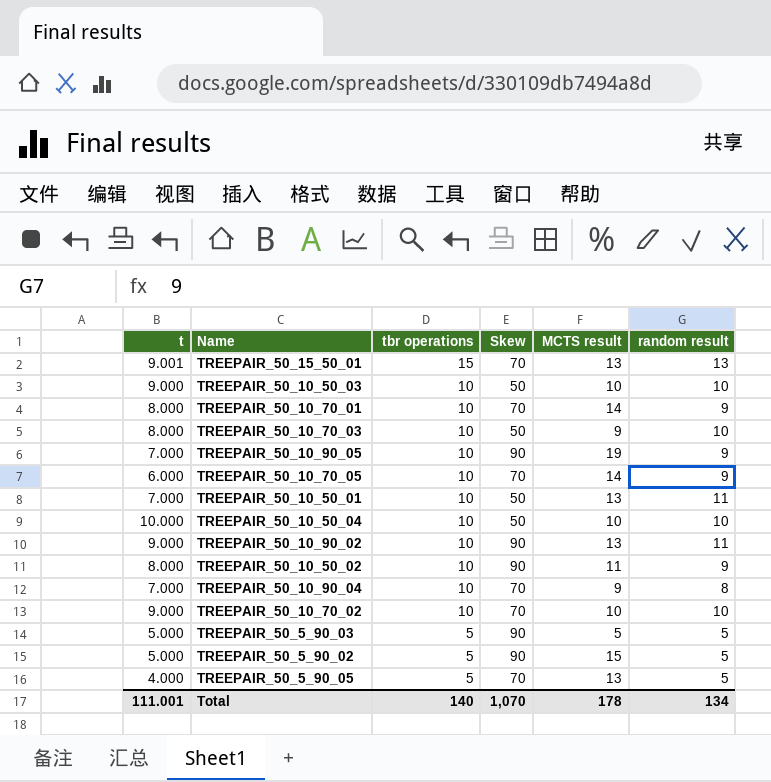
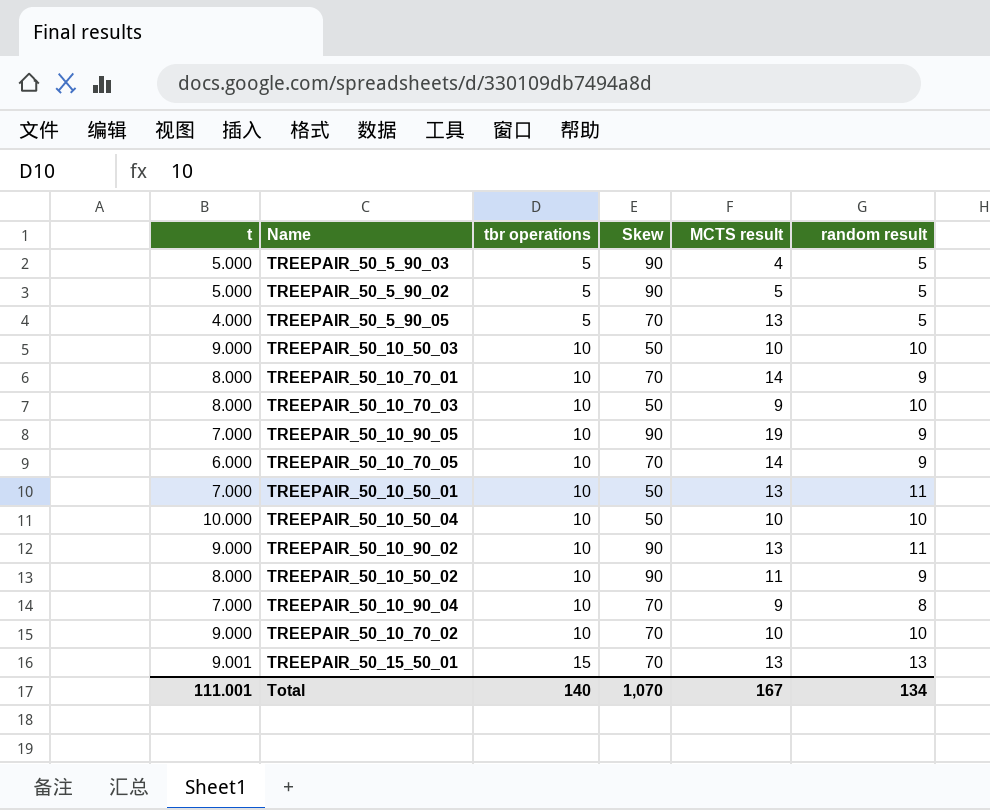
row order: tbr operations descending -> tbr operations ascending
TREEPAIR_50_5_90_03 | MCTS result: 5 -> 4
TREEPAIR_50_5_90_02 | MCTS result: 15 -> 5
Total | MCTS result: 178 -> 167

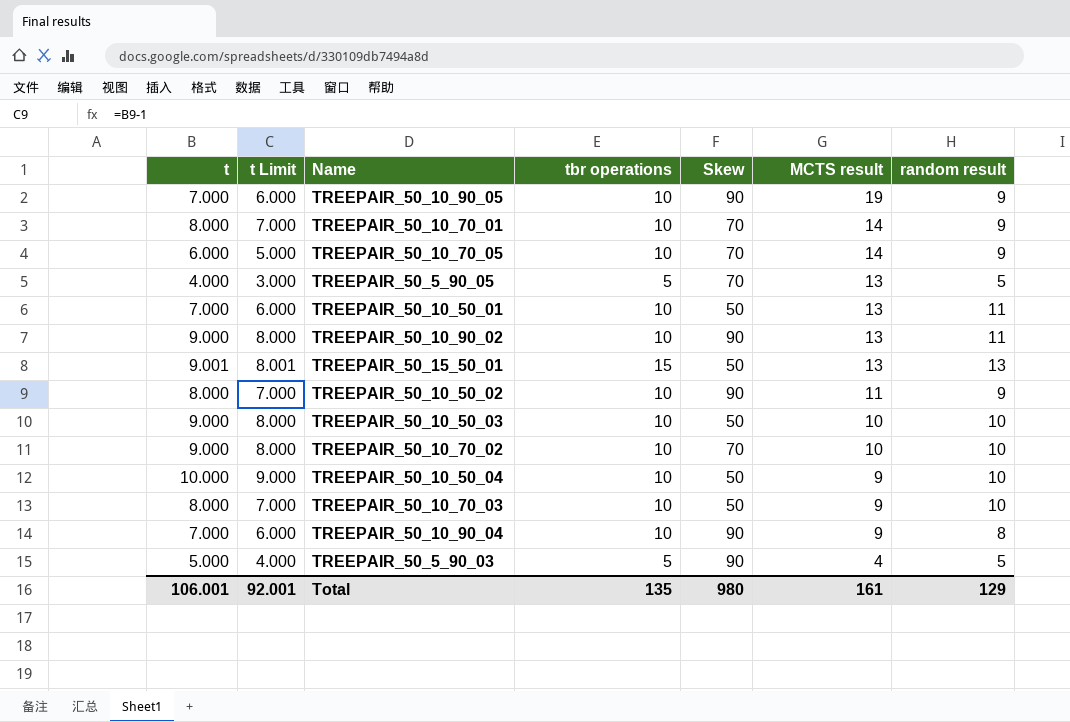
row order: tbr operations ascending -> MCTS result descending
column t Limit | formula: none -> [t] - 1
row TREEPAIR_50_5_90_02: 5.000 | 5 | 90 | 5 | 5 -> none
TREEPAIR_50_15_50_01 | Skew: 70 -> 50
TREEPAIR_50_10_50_04 | MCTS result: 10 -> 9
TREEPAIR_50_10_90_04 | Skew: 70 -> 90
Total | t: 111.001 -> 106.001
Total | tbr operations: 140 -> 135
Total | Skew: 1,070 -> 980
Total | MCTS result: 167 -> 161
Total | random result: 134 -> 129

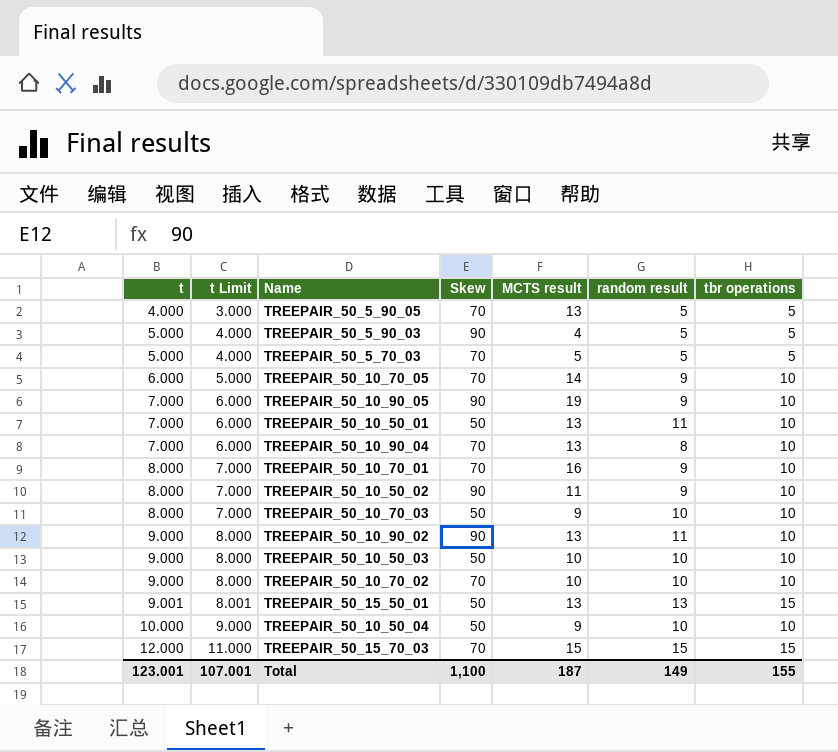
row order: MCTS result descending -> t ascending
column tbr operations | position: 4 -> 7
row TREEPAIR_50_5_70_03: none -> 5.000 | 4.000 | 70 | 5 | 5 | 5
TREEPAIR_50_10_90_04 | Skew: 90 -> 70
TREEPAIR_50_10_90_04 | MCTS result: 9 -> 13
TREEPAIR_50_10_70_01 | MCTS result: 14 -> 16
row TREEPAIR_50_15_70_03: none -> 12.000 | 11.000 | 70 | 15 | 15 | 15
Total | t: 106.001 -> 123.001
Total | t Limit: 92.001 -> 107.001
Total | Skew: 980 -> 1,100
Total | MCTS result: 161 -> 187
Total | random result: 129 -> 149
Total | tbr operations: 135 -> 155

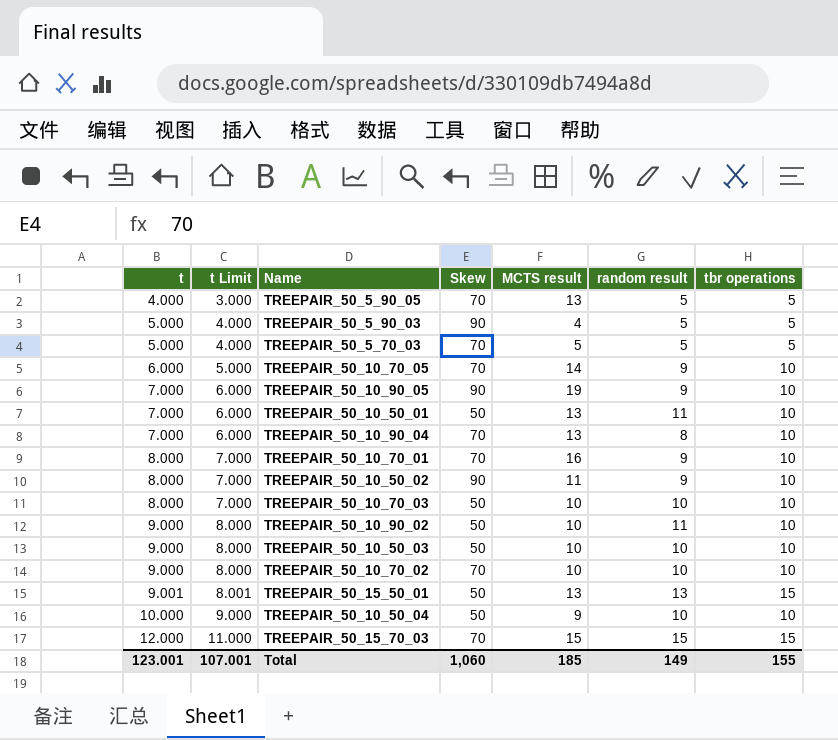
TREEPAIR_50_10_70_03 | MCTS result: 9 -> 10
TREEPAIR_50_10_90_02 | Skew: 90 -> 50
TREEPAIR_50_10_90_02 | MCTS result: 13 -> 10
Total | Skew: 1,100 -> 1,060
Total | MCTS result: 187 -> 185

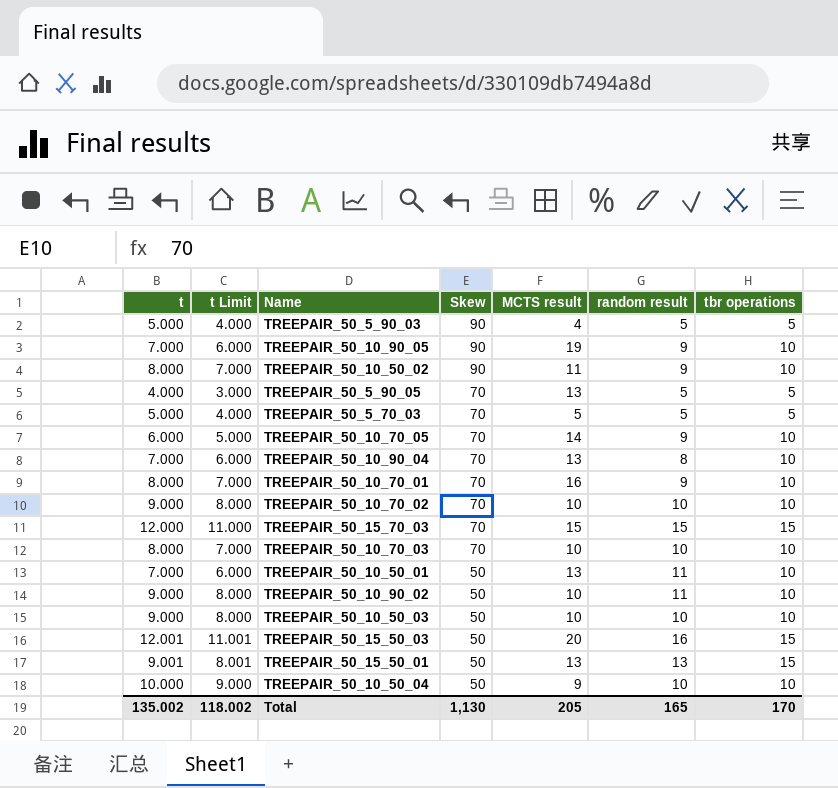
row order: t ascending -> Skew descending
TREEPAIR_50_10_70_03 | Skew: 50 -> 70
row TREEPAIR_50_15_50_03: none -> 12.001 | 11.001 | 50 | 20 | 16 | 15
Total | t: 123.001 -> 135.002
Total | t Limit: 107.001 -> 118.002
Total | Skew: 1,060 -> 1,130
Total | MCTS result: 185 -> 205
Total | random result: 149 -> 165
Total | tbr operations: 155 -> 170

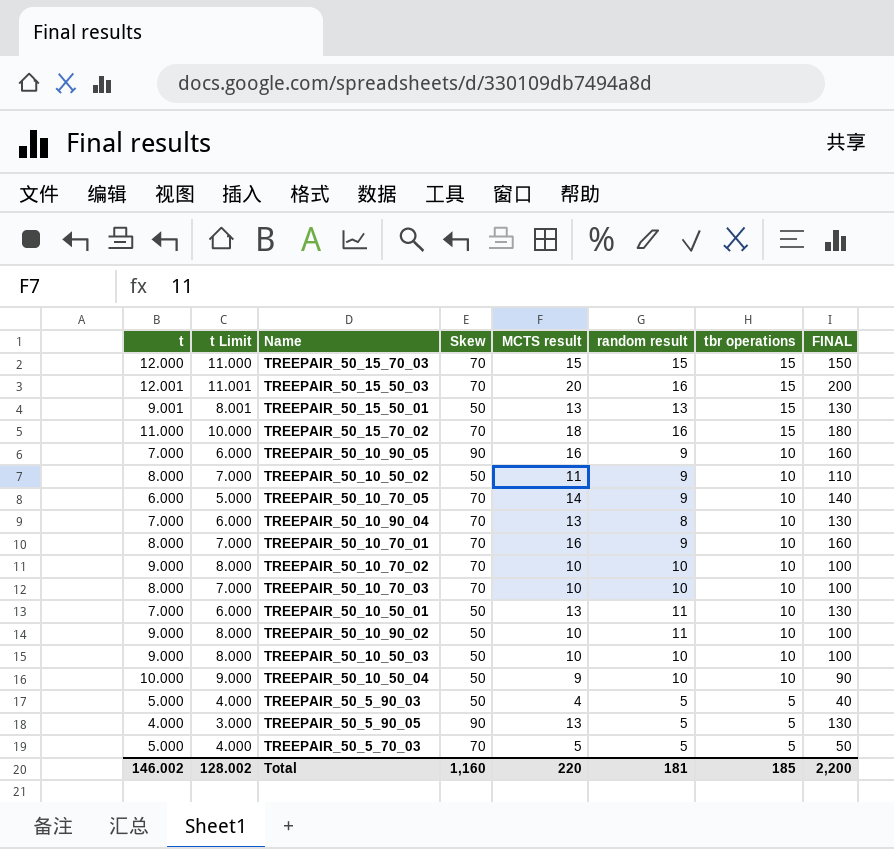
row order: Skew descending -> tbr operations descending
column FINAL | formula: none -> [MCTS result] * 10
TREEPAIR_50_15_50_03 | Skew: 50 -> 70
row TREEPAIR_50_15_70_02: none -> 11.000 | 10.000 | 70 | 18 | 16 | 15 | 180
TREEPAIR_50_10_90_05 | MCTS result: 19 -> 16
TREEPAIR_50_10_50_02 | Skew: 90 -> 50
TREEPAIR_50_5_90_03 | Skew: 90 -> 50
TREEPAIR_50_5_90_05 | Skew: 70 -> 90
Total | t: 135.002 -> 146.002
Total | t Limit: 118.002 -> 128.002
Total | Skew: 1,130 -> 1,160
Total | MCTS result: 205 -> 220
Total | random result: 165 -> 181
Total | tbr operations: 170 -> 185

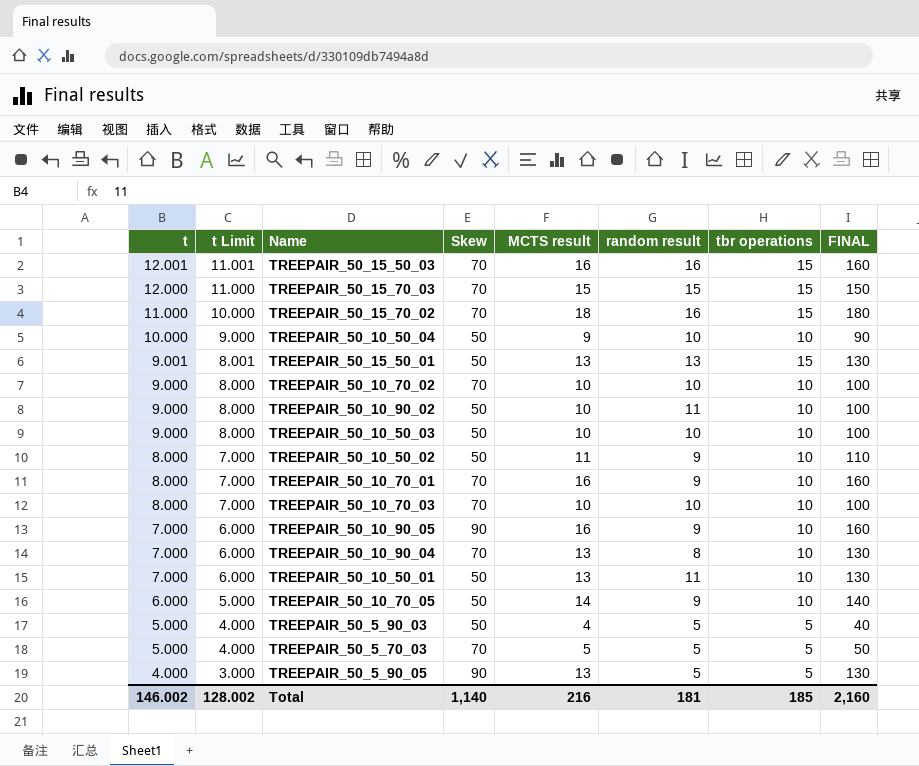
row order: tbr operations descending -> t descending
TREEPAIR_50_15_50_03 | MCTS result: 20 -> 16
TREEPAIR_50_15_50_03 | FINAL: 200 -> 160
TREEPAIR_50_10_70_05 | Skew: 70 -> 50
Total | Skew: 1,160 -> 1,140
Total | MCTS result: 220 -> 216
Total | FINAL: 2,200 -> 2,160

